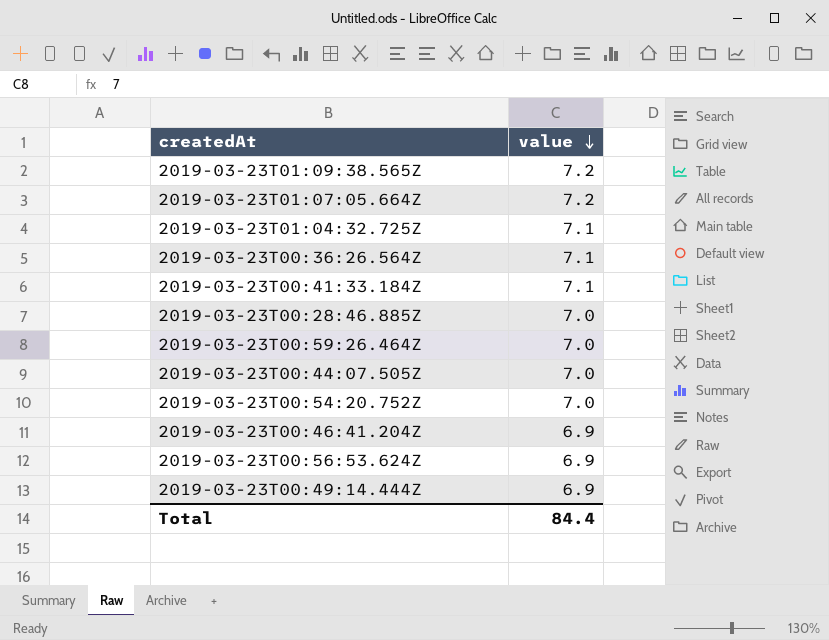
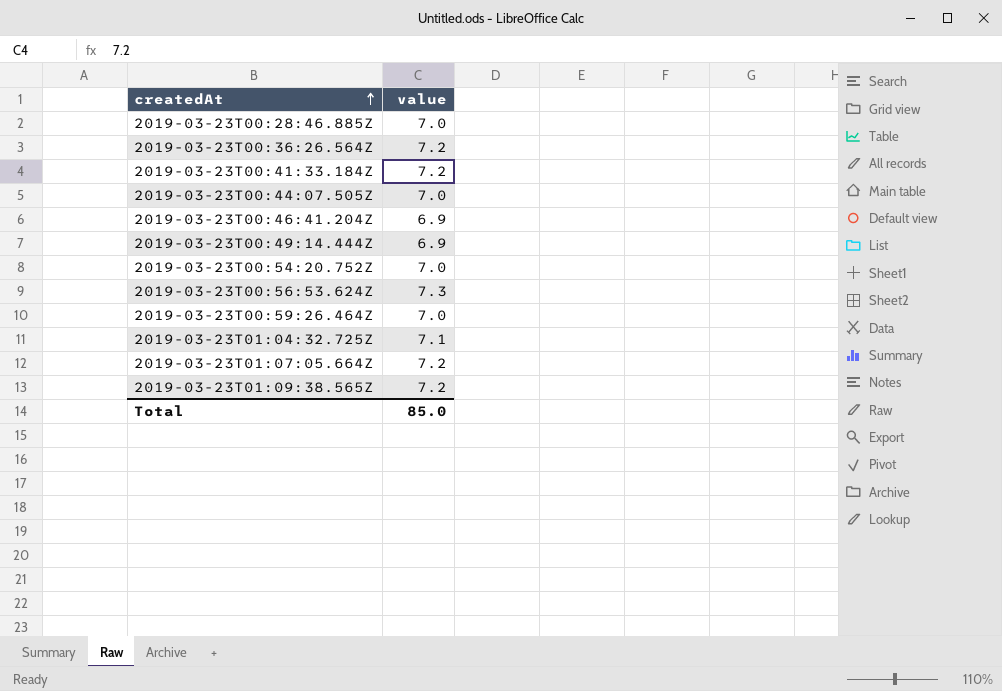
row order: value descending -> createdAt ascending
2019-03-23T00:36:26.564Z | value: 7.1 -> 7.2
2019-03-23T00:41:33.184Z | value: 7.1 -> 7.2
2019-03-23T00:56:53.624Z | value: 6.9 -> 7.3
Total | value: 84.4 -> 85.0

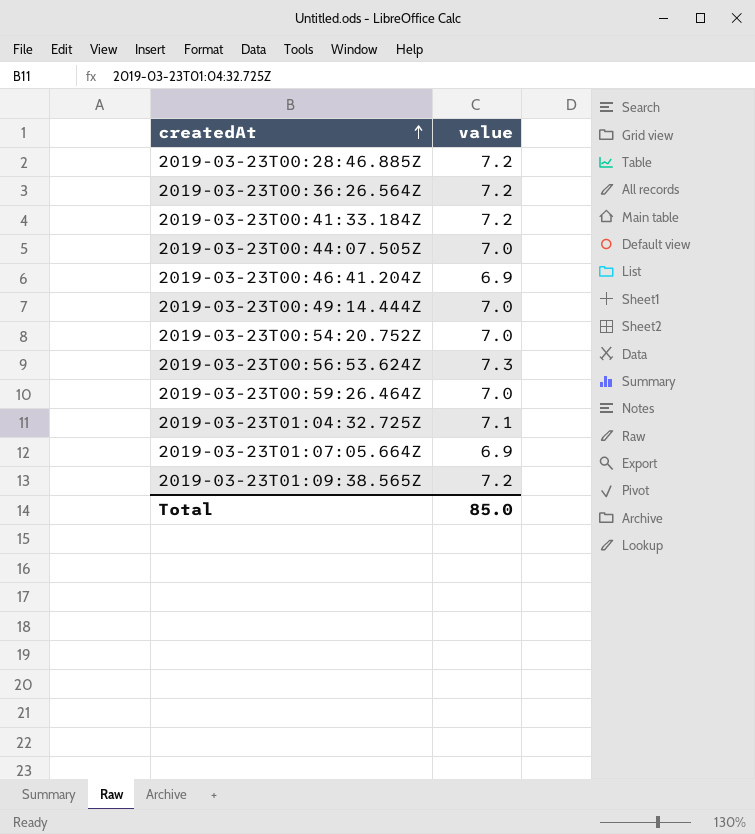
2019-03-23T00:28:46.885Z | value: 7.0 -> 7.2
2019-03-23T00:49:14.444Z | value: 6.9 -> 7.0
2019-03-23T01:07:05.664Z | value: 7.2 -> 6.9

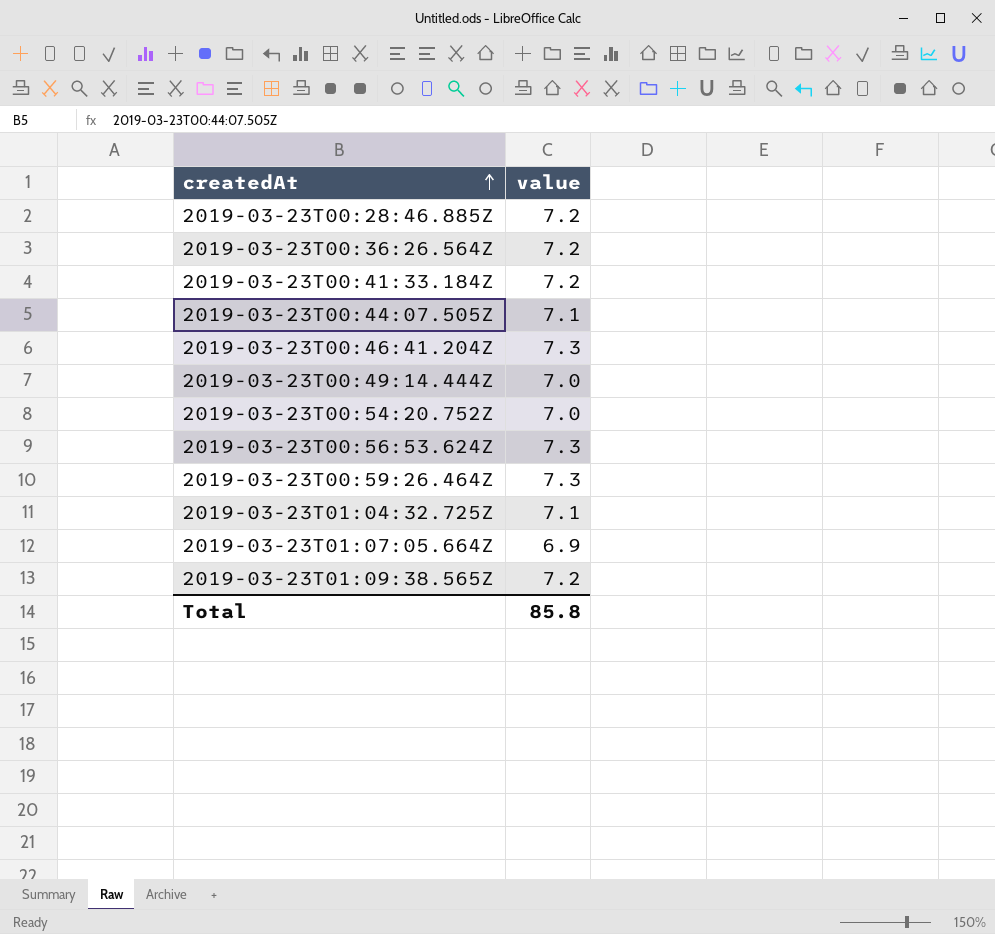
2019-03-23T00:44:07.505Z | value: 7.0 -> 7.1
2019-03-23T00:46:41.204Z | value: 6.9 -> 7.3
2019-03-23T00:59:26.464Z | value: 7.0 -> 7.3
Total | value: 85.0 -> 85.8

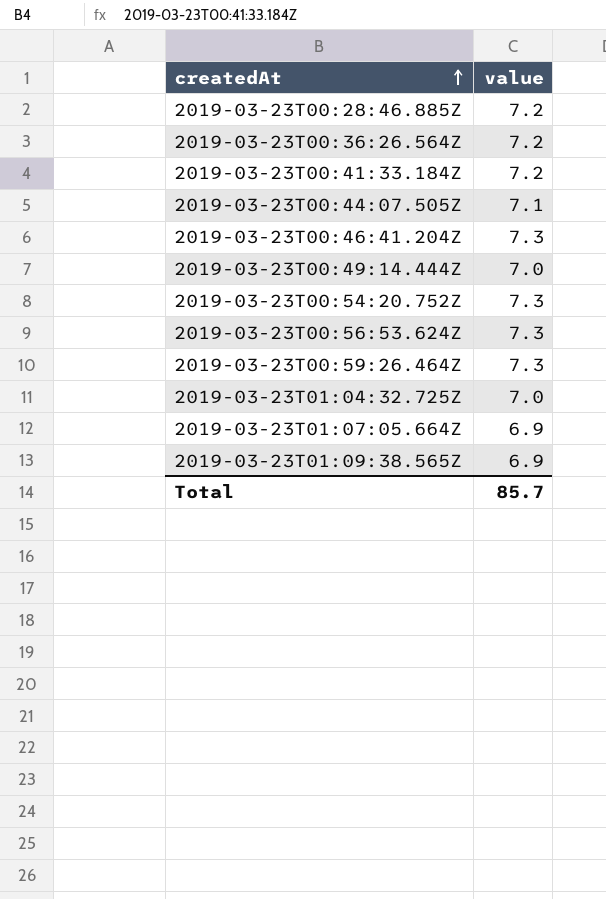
2019-03-23T00:54:20.752Z | value: 7.0 -> 7.3
2019-03-23T01:04:32.725Z | value: 7.1 -> 7.0
2019-03-23T01:09:38.565Z | value: 7.2 -> 6.9
Total | value: 85.8 -> 85.7

